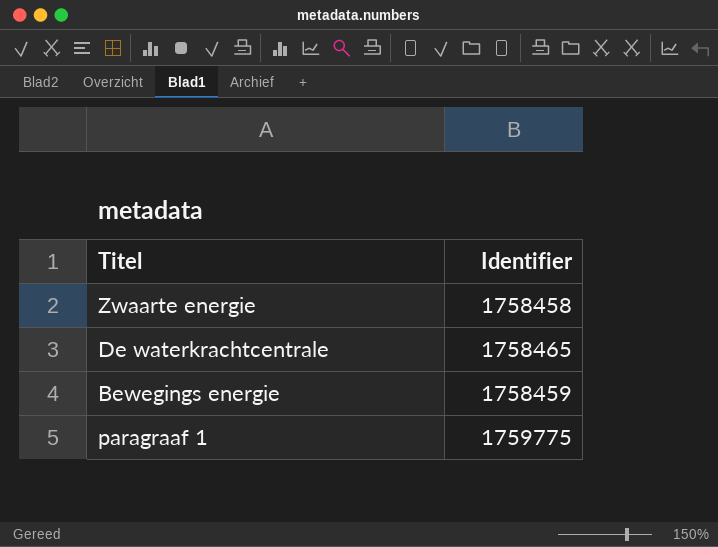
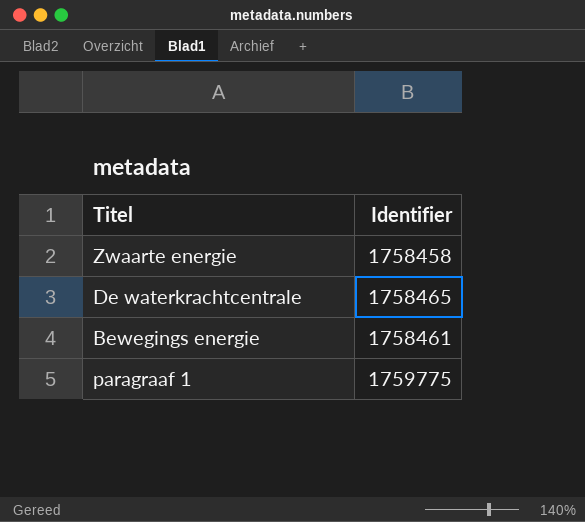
Bewegings energie | Identifier: 1758459 -> 1758461

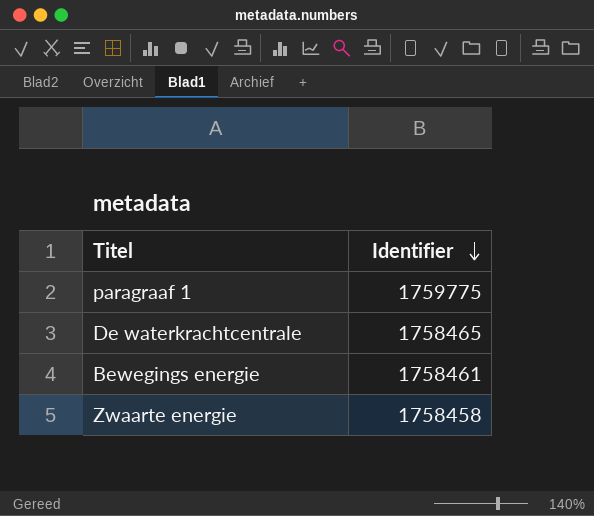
row order: none -> Identifier descending

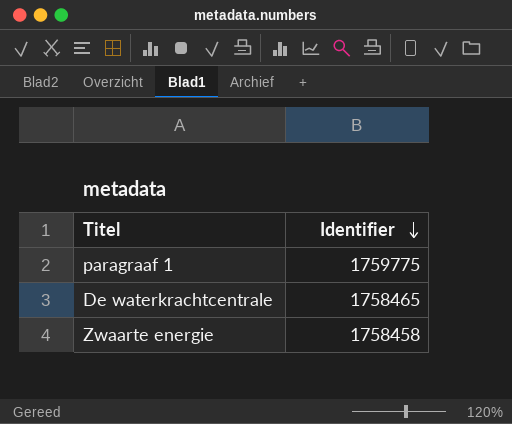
row Bewegings energie: 1758461 -> none

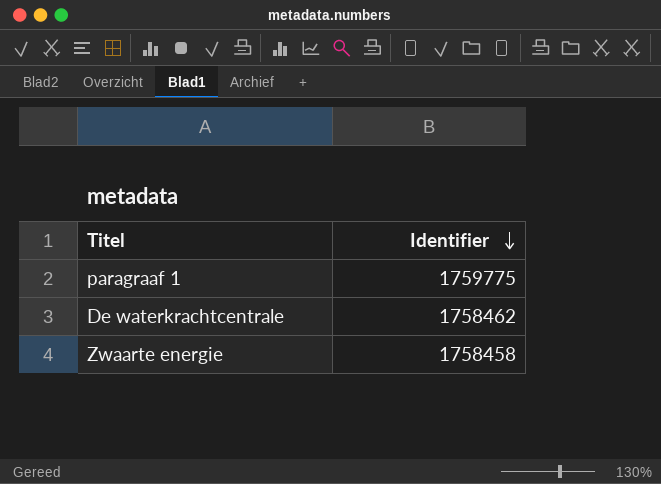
De waterkrachtcentrale | Identifier: 1758465 -> 1758462

